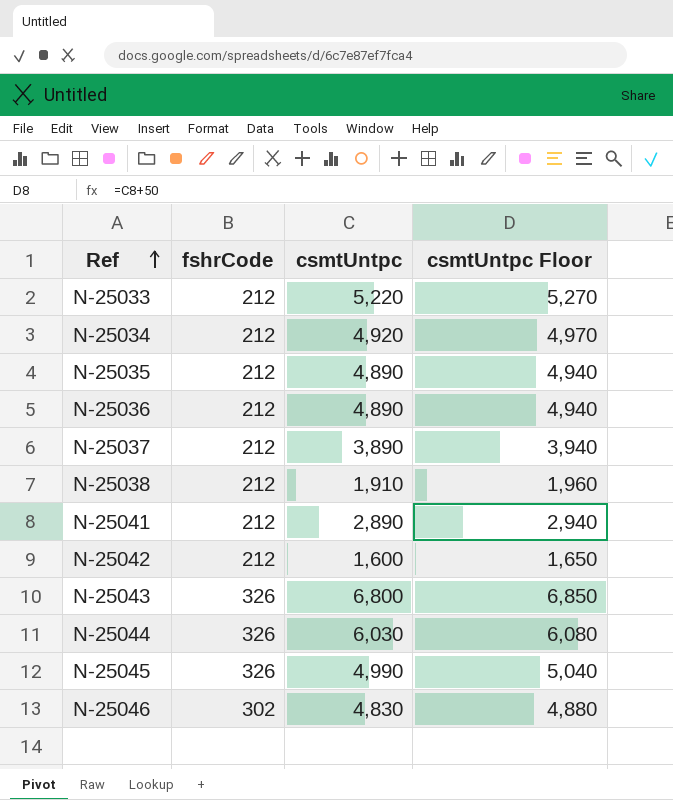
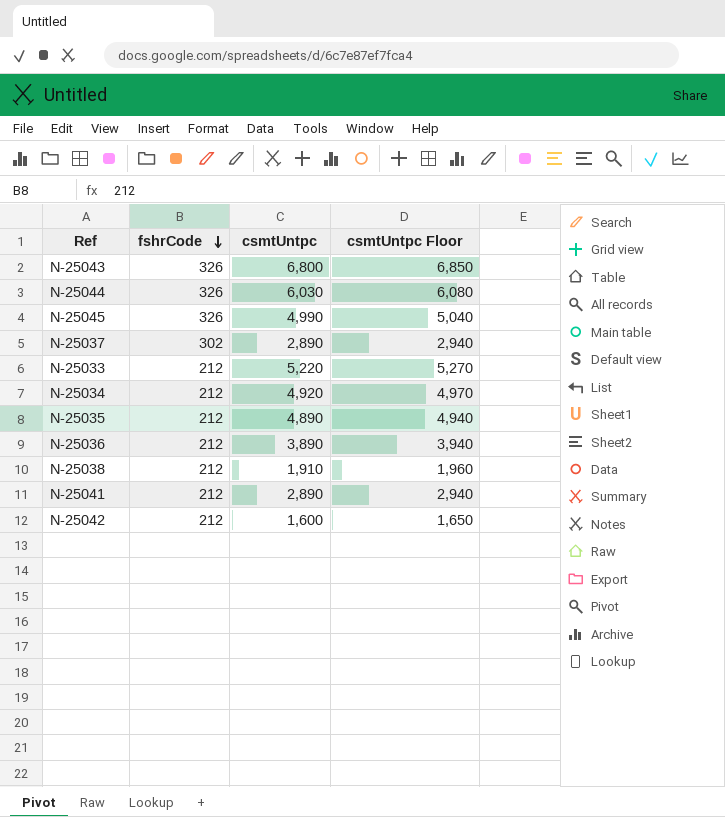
row order: Ref ascending -> fshrCode descending
row N-25046: 302 | 4,830 | 4,880 -> none
N-25037 | fshrCode: 212 -> 302
N-25037 | csmtUntpc: 3,890 -> 2,890
N-25037 | csmtUntpc Floor: 3,940 -> 2,940
N-25036 | csmtUntpc: 4,890 -> 3,890
N-25036 | csmtUntpc Floor: 4,940 -> 3,940

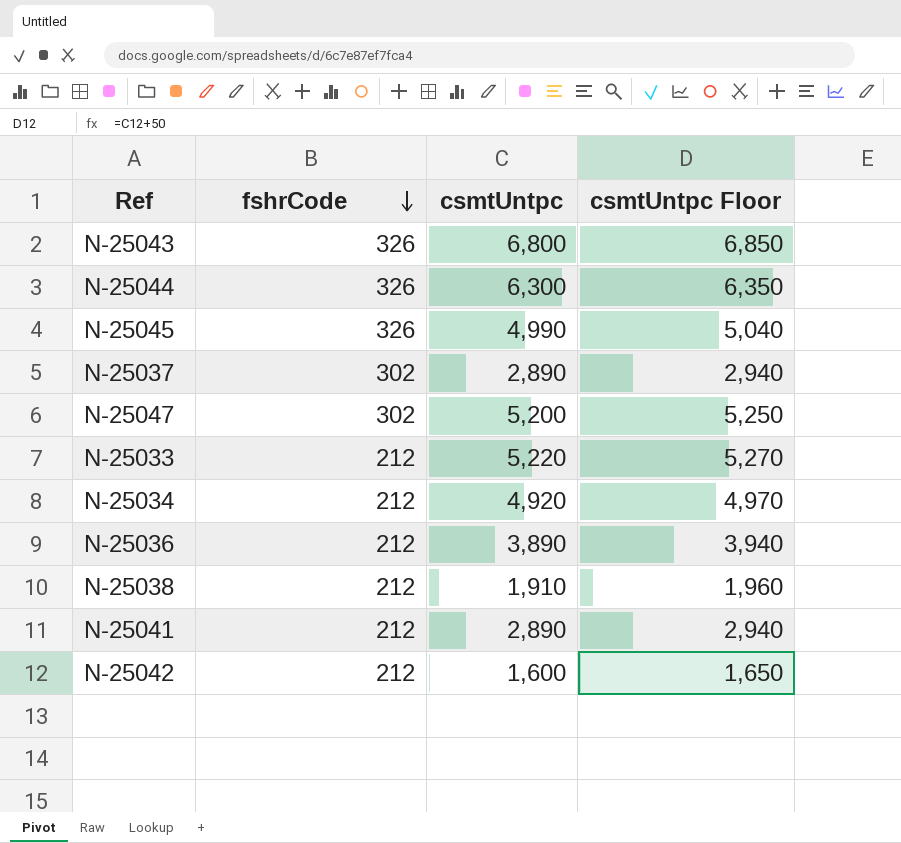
row N-25035: 212 | 4,890 | 4,940 -> none
N-25044 | csmtUntpc: 6,030 -> 6,300
N-25044 | csmtUntpc Floor: 6,080 -> 6,350
row N-25047: none -> 302 | 5,200 | 5,250

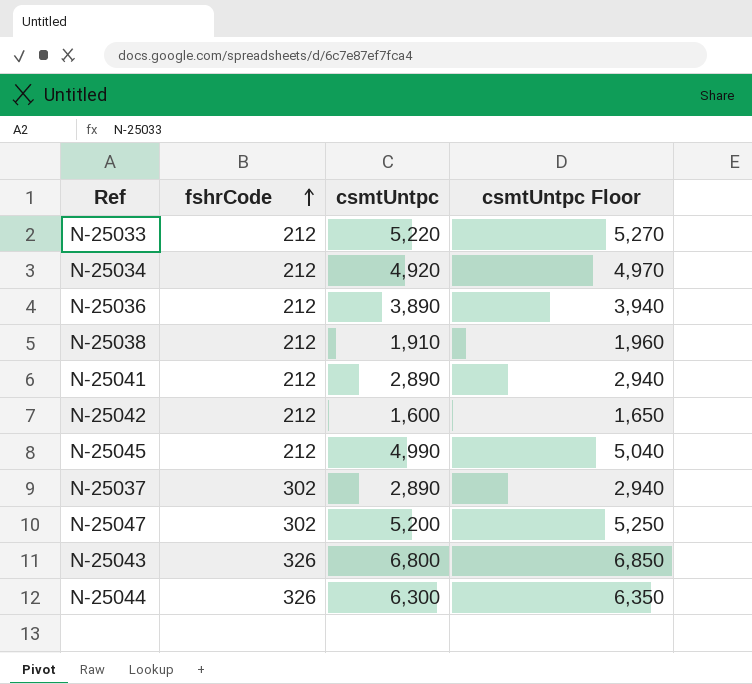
row order: fshrCode descending -> fshrCode ascending
N-25045 | fshrCode: 326 -> 212

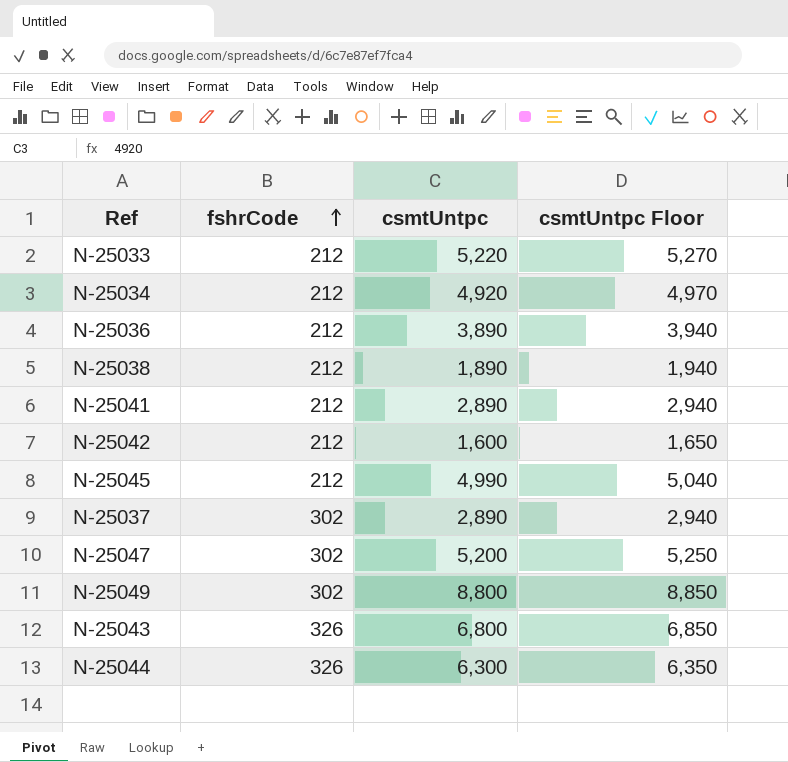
N-25038 | csmtUntpc: 1,910 -> 1,890
N-25038 | csmtUntpc Floor: 1,960 -> 1,940
row N-25049: none -> 302 | 8,800 | 8,850

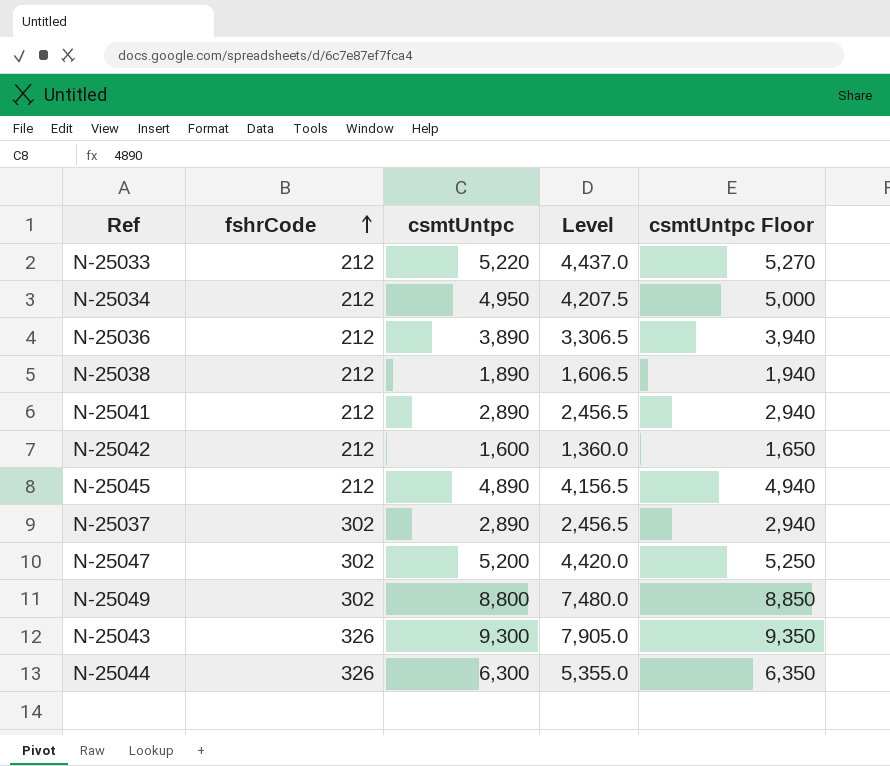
column Level | formula: none -> [csmtUntpc] * 0.85
N-25034 | csmtUntpc: 4,920 -> 4,950
N-25034 | csmtUntpc Floor: 4,970 -> 5,000
N-25045 | csmtUntpc: 4,990 -> 4,890
N-25045 | csmtUntpc Floor: 5,040 -> 4,940
N-25043 | csmtUntpc: 6,800 -> 9,300
N-25043 | csmtUntpc Floor: 6,850 -> 9,350

